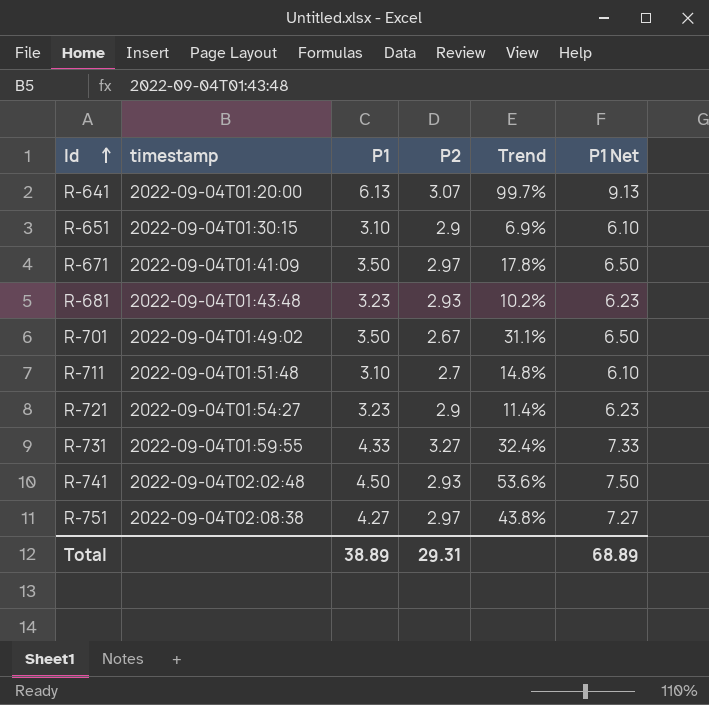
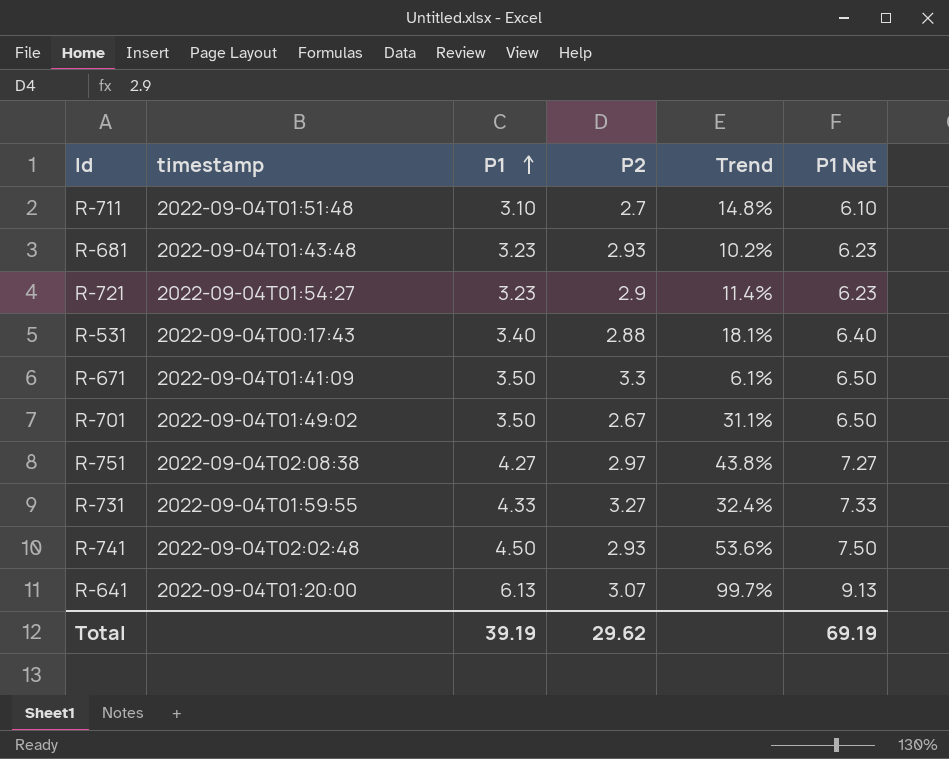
row order: Id ascending -> P1 ascending
row R-651: 2022-09-04T01:30:15 | 3.10 | 2.9 | 6.9% | 6.10 -> none
row R-531: none -> 2022-09-04T00:17:43 | 3.40 | 2.88 | 18.1% | 6.40
R-671 | P2: 2.97 -> 3.3
R-671 | Trend: 17.8% -> 6.1%
Total | P1: 38.89 -> 39.19
Total | P2: 29.31 -> 29.62
Total | P1 Net: 68.89 -> 69.19

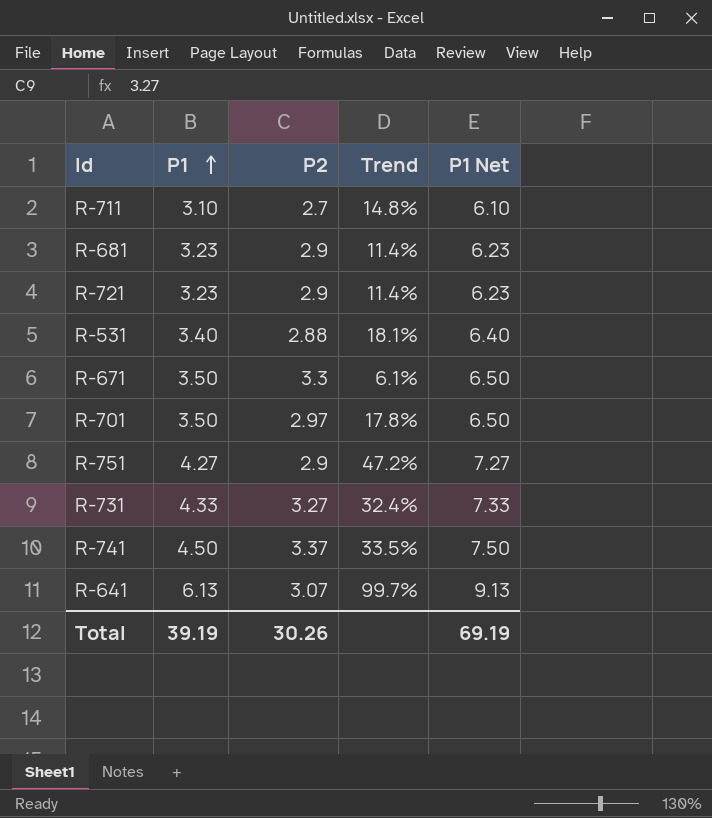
column timestamp | position: 2 -> none
R-681 | P2: 2.93 -> 2.9
R-681 | Trend: 10.2% -> 11.4%
R-701 | P2: 2.67 -> 2.97
R-701 | Trend: 31.1% -> 17.8%
R-751 | P2: 2.97 -> 2.9
R-751 | Trend: 43.8% -> 47.2%
R-741 | P2: 2.93 -> 3.37
R-741 | Trend: 53.6% -> 33.5%
Total | P2: 29.62 -> 30.26

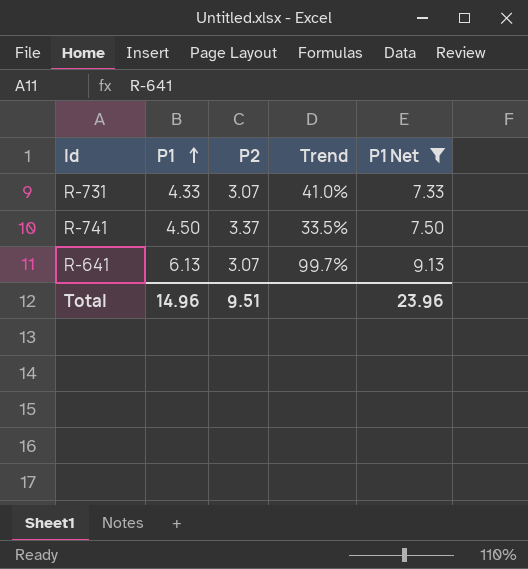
filter: none -> P1 Net >= 7.33
R-731 | P2: 3.27 -> 3.07
R-731 | Trend: 32.4% -> 41.0%
Total | P1: 39.19 -> 14.96
Total | P2: 30.26 -> 9.51
Total | P1 Net: 69.19 -> 23.96

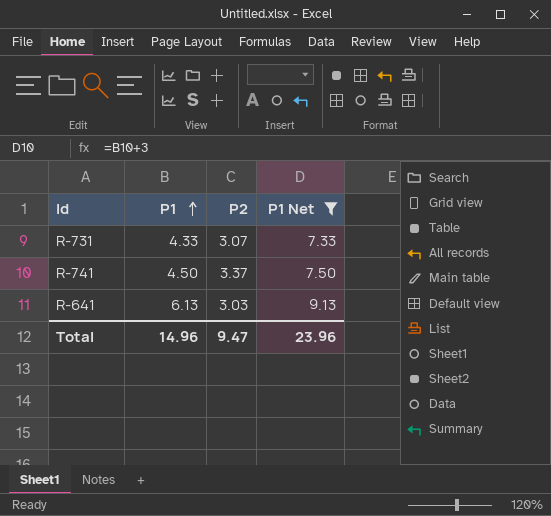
column Trend | formula: ([P1] - [P2]) / [P2] -> none
R-641 | P2: 3.07 -> 3.03
Total | P2: 9.51 -> 9.47

